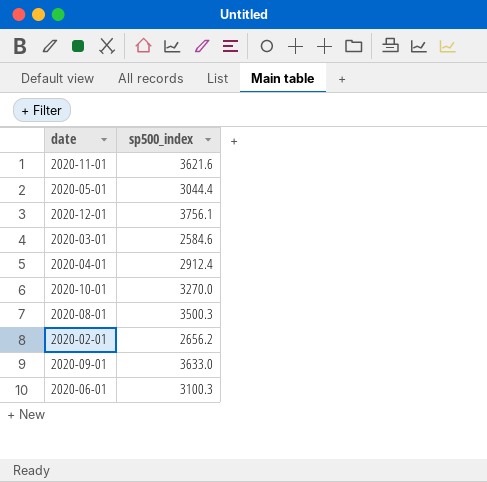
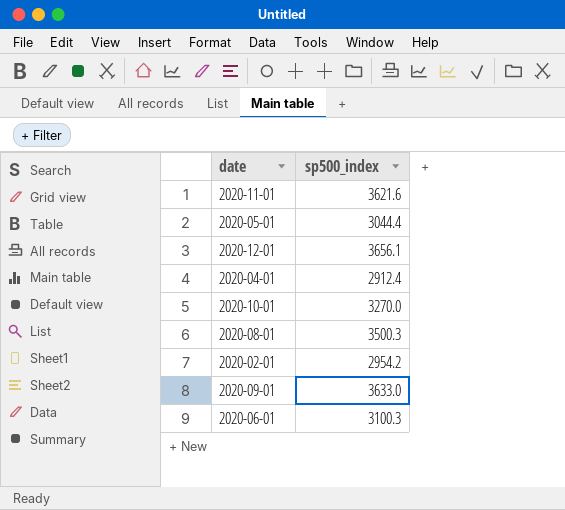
row 2020-03-01: 2584.6 -> none
2020-12-01 | sp500_index: 3756.1 -> 3656.1
2020-02-01 | sp500_index: 2656.2 -> 2954.2

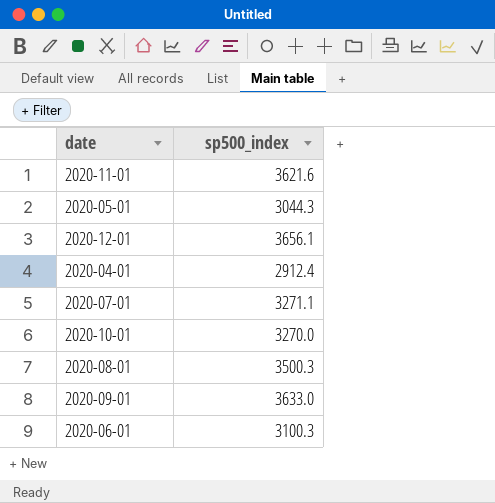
row 2020-02-01: 2954.2 -> none
2020-05-01 | sp500_index: 3044.4 -> 3044.3
row 2020-07-01: none -> 3271.1

